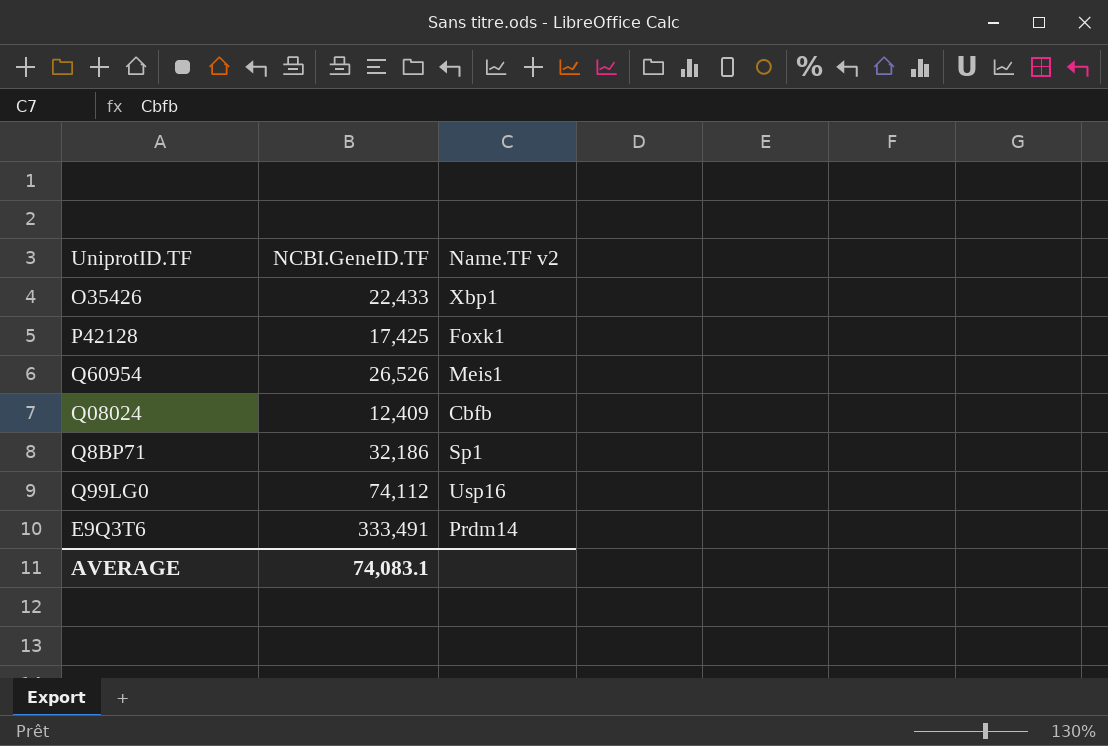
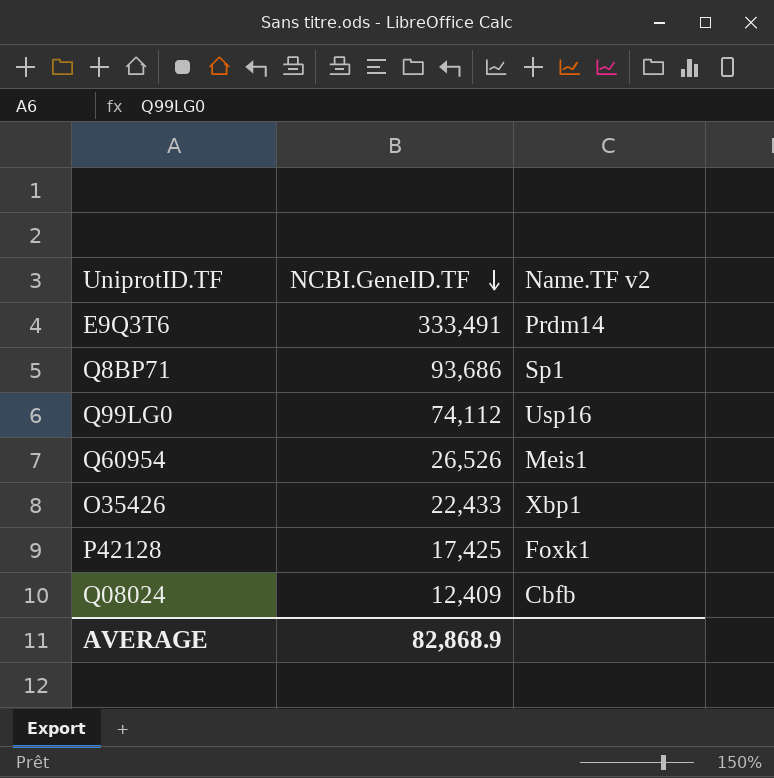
row order: none -> NCBI.GeneID.TF descending
Q8BP71 | NCBI.GeneID.TF: 32,186 -> 93,686
AVERAGE | NCBI.GeneID.TF: 74,083.1 -> 82,868.9

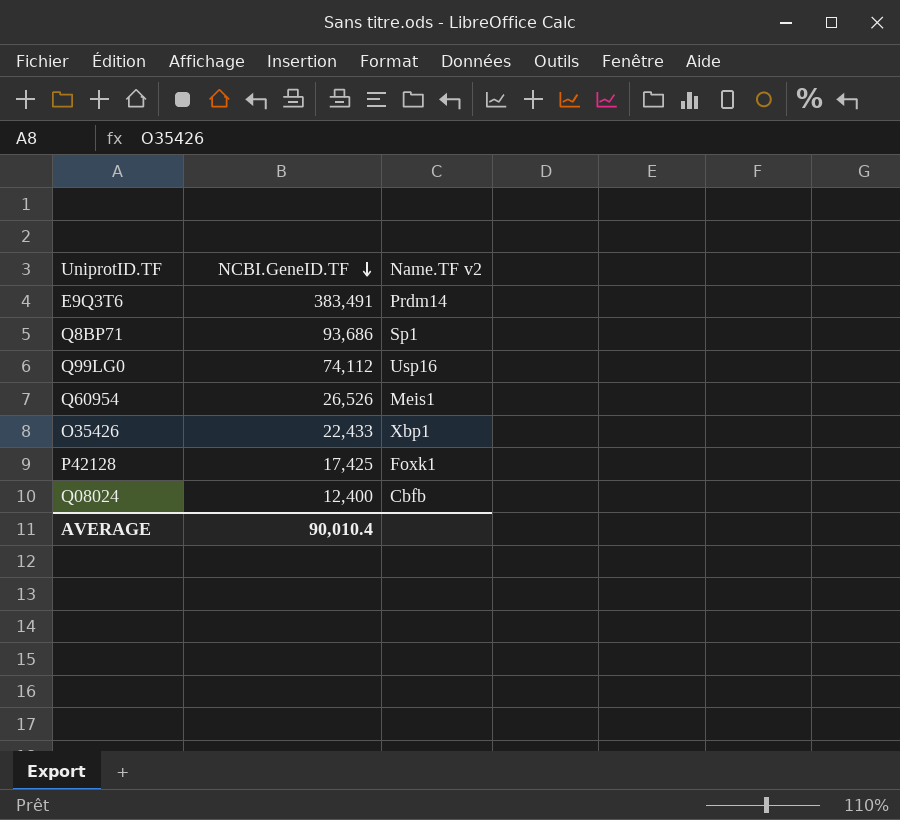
E9Q3T6 | NCBI.GeneID.TF: 333,491 -> 383,491
Q08024 | NCBI.GeneID.TF: 12,409 -> 12,400
AVERAGE | NCBI.GeneID.TF: 82,868.9 -> 90,010.4

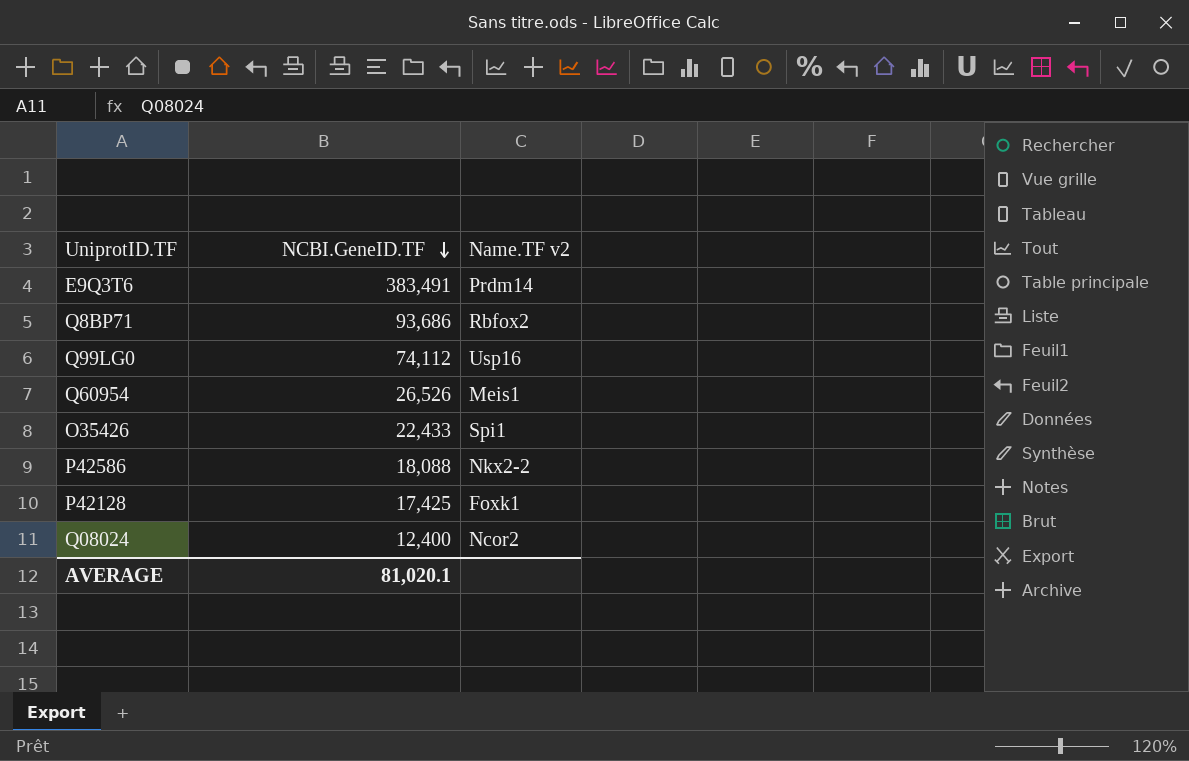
Q8BP71 | Name.TF v2: Sp1 -> Rbfox2
O35426 | Name.TF v2: Xbp1 -> Spi1
row P42586: none -> 18,088 | Nkx2-2
Q08024 | Name.TF v2: Cbfb -> Ncor2
AVERAGE | NCBI.GeneID.TF: 90,010.4 -> 81,020.1

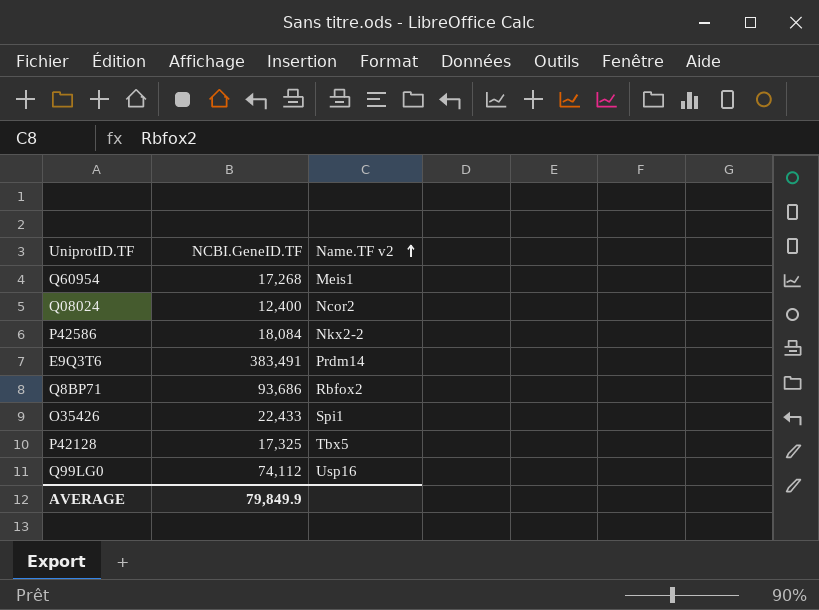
row order: NCBI.GeneID.TF descending -> Name.TF v2 ascending
Q60954 | NCBI.GeneID.TF: 26,526 -> 17,268
P42586 | NCBI.GeneID.TF: 18,088 -> 18,084
P42128 | NCBI.GeneID.TF: 17,425 -> 17,325
P42128 | Name.TF v2: Foxk1 -> Tbx5
AVERAGE | NCBI.GeneID.TF: 81,020.1 -> 79,849.9

